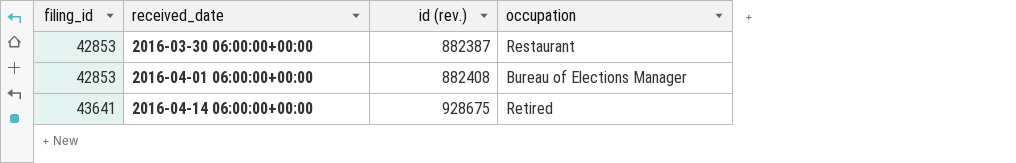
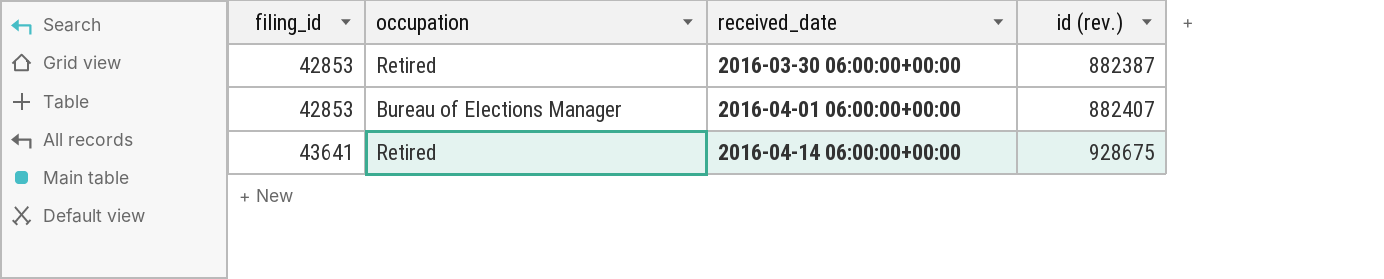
column occupation | position: 4 -> 2
2016-03-30 06:00:00+00:00 | occupation: Restaurant -> Retired
2016-04-01 06:00:00+00:00 | id (rev.): 882408 -> 882407

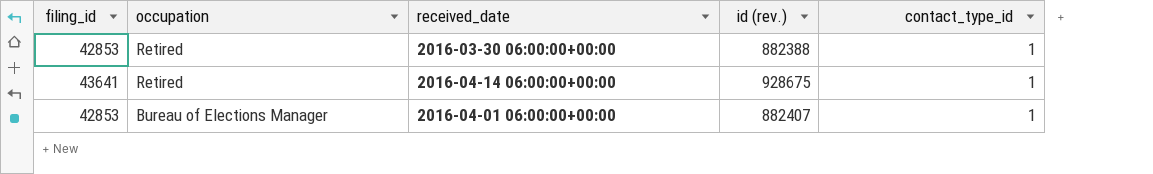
row order: filing_id ascending -> occupation descending
column contact_type_id | position: none -> 5
2016-03-30 06:00:00+00:00 | id (rev.): 882387 -> 882388

